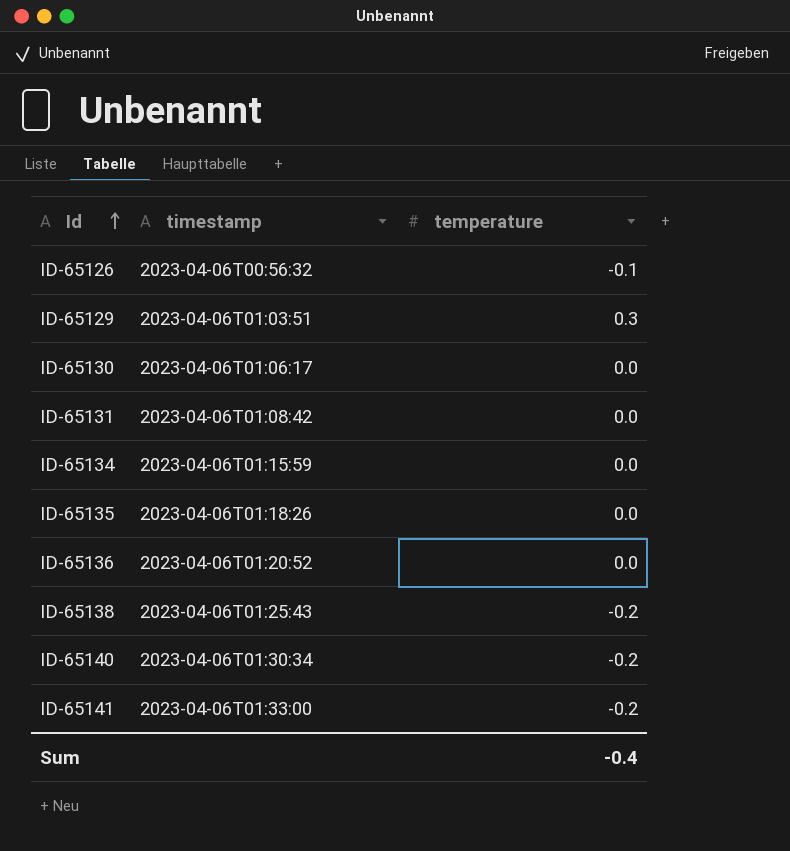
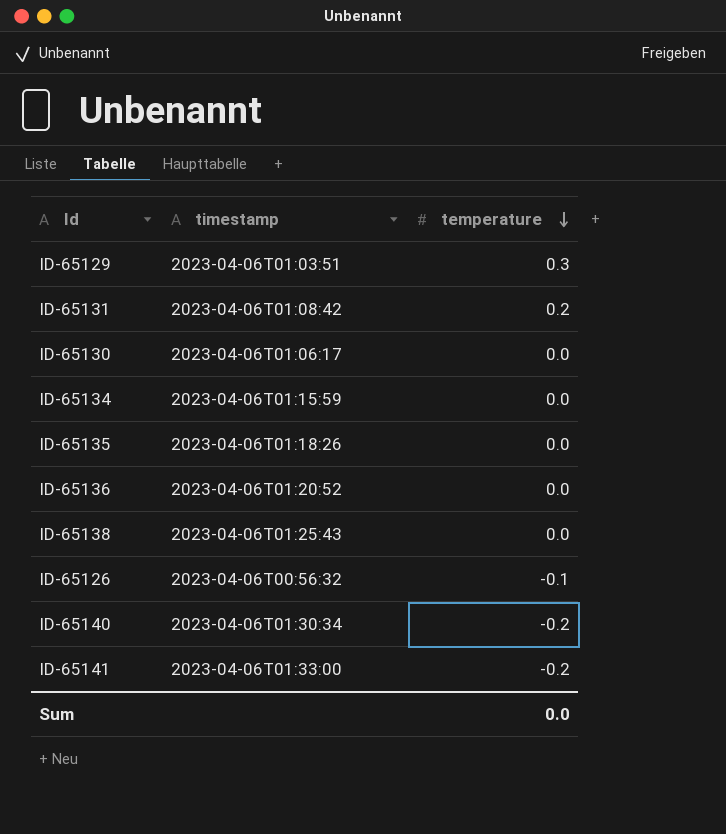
row order: Id ascending -> temperature descending
ID-65131 | temperature: 0.0 -> 0.2
ID-65138 | temperature: -0.2 -> 0.0
Sum | temperature: -0.4 -> 0.0

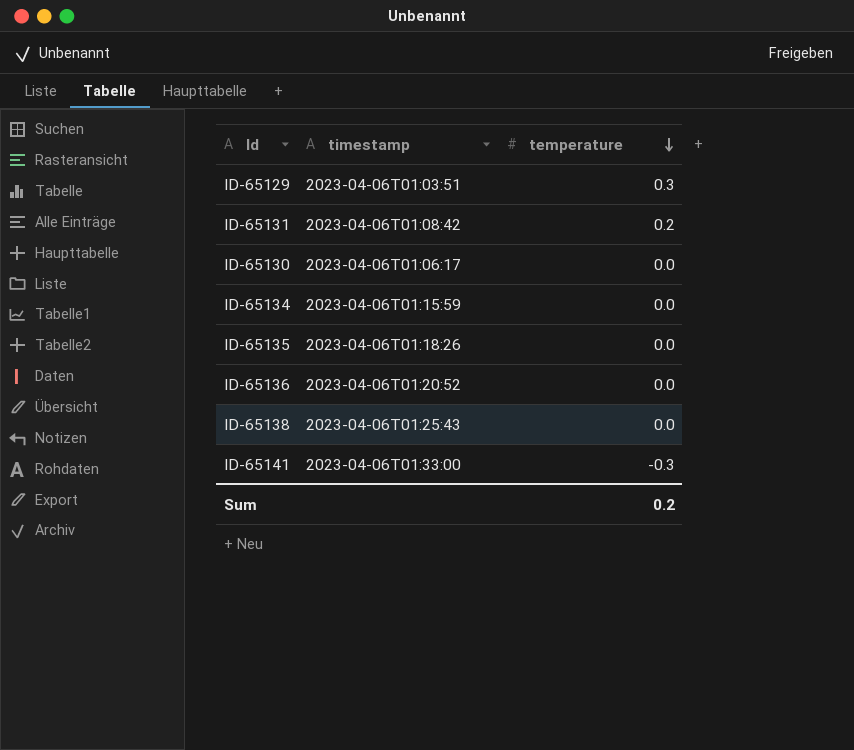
row ID-65126: 2023-04-06T00:56:32 | -0.1 -> none
row ID-65140: 2023-04-06T01:30:34 | -0.2 -> none
ID-65141 | temperature: -0.2 -> -0.3
Sum | temperature: 0.0 -> 0.2

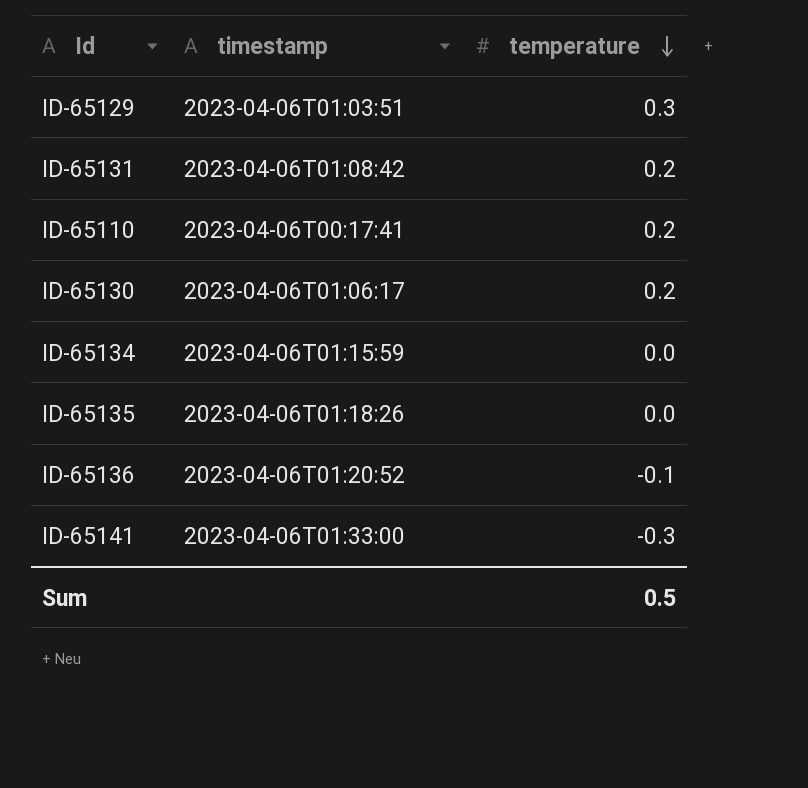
row ID-65138: 2023-04-06T01:25:43 | 0.0 -> none
row ID-65110: none -> 2023-04-06T00:17:41 | 0.2
ID-65130 | temperature: 0.0 -> 0.2
ID-65136 | temperature: 0.0 -> -0.1
Sum | temperature: 0.2 -> 0.5

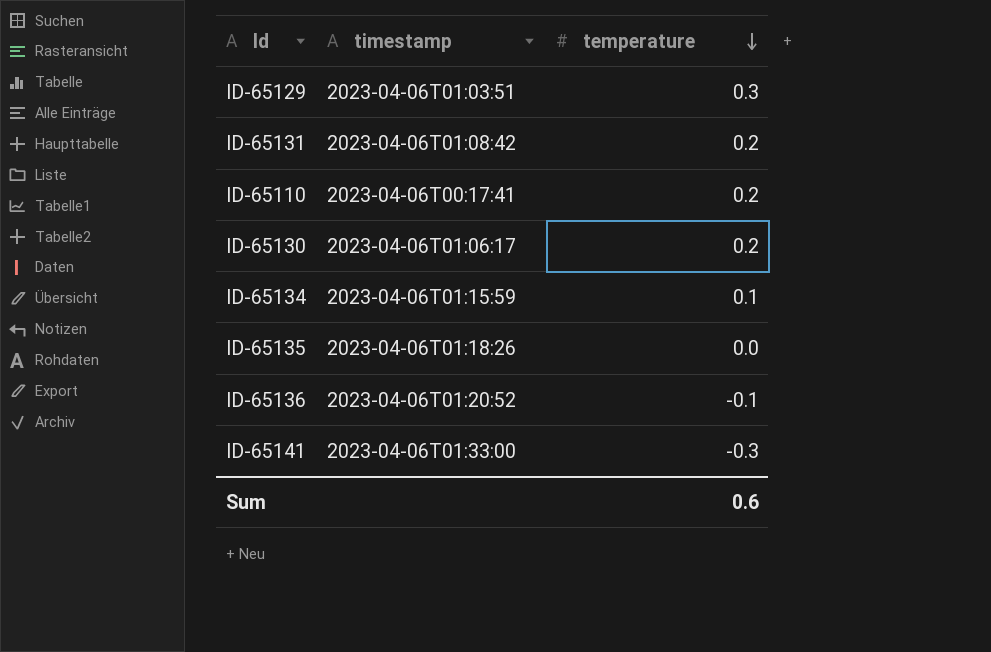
ID-65134 | temperature: 0.0 -> 0.1
Sum | temperature: 0.5 -> 0.6

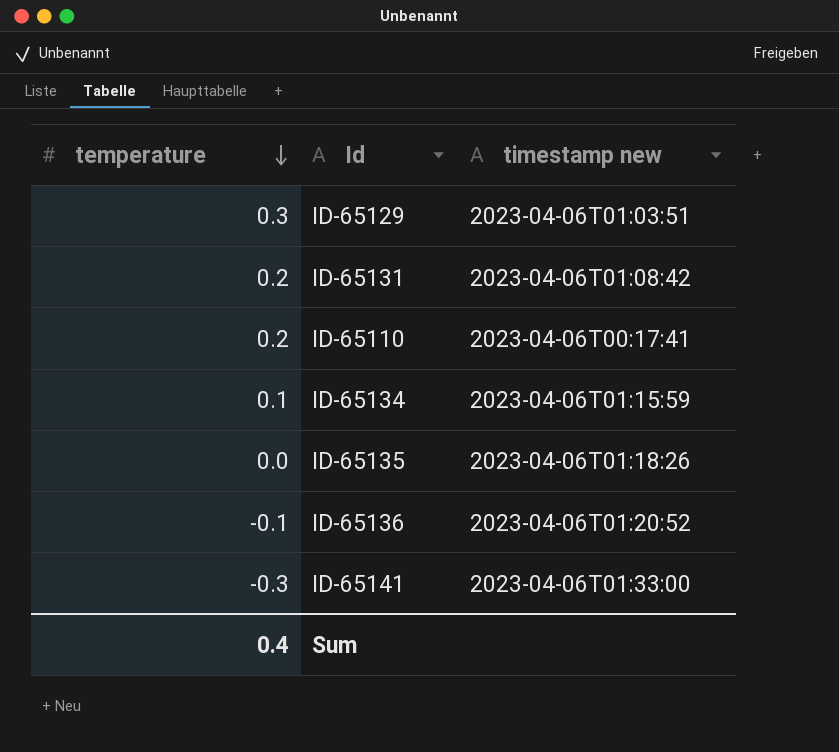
column temperature | position: 3 -> 1
column name: timestamp -> timestamp new
row ID-65130: 2023-04-06T01:06:17 | 0.2 -> none
Sum | temperature: 0.6 -> 0.4

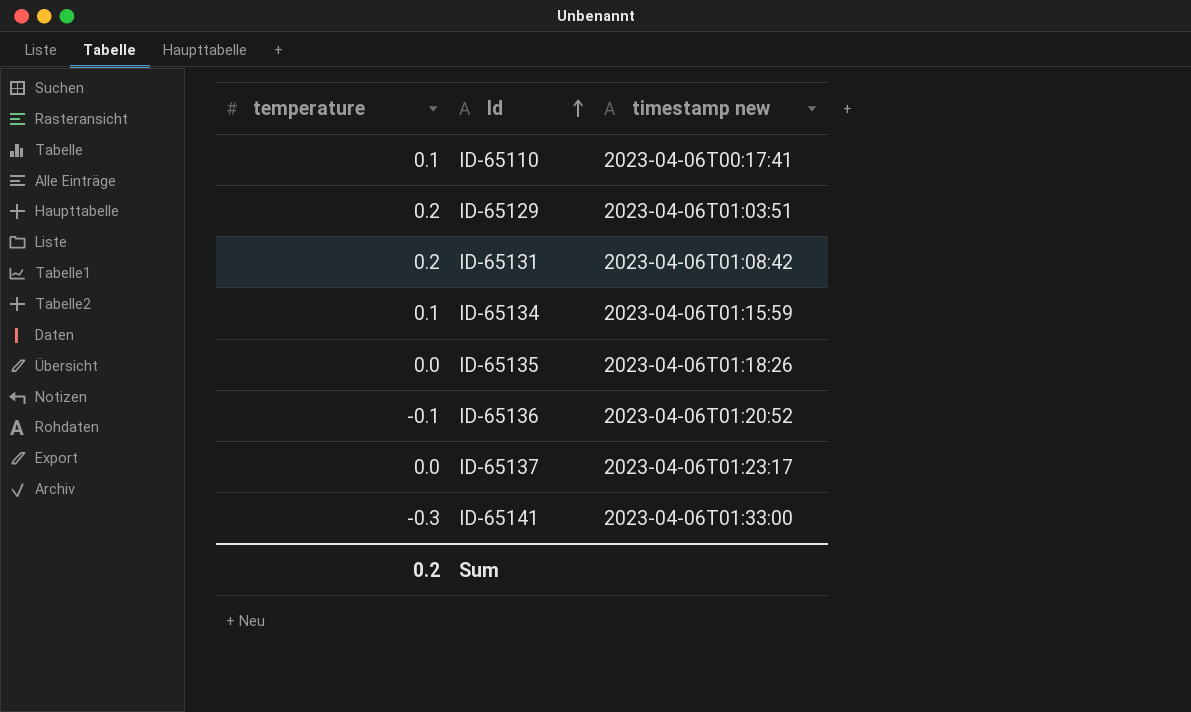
row order: temperature descending -> Id ascending
ID-65110 | temperature: 0.2 -> 0.1
ID-65129 | temperature: 0.3 -> 0.2
row ID-65137: none -> 0.0 | 2023-04-06T01:23:17
Sum | temperature: 0.4 -> 0.2

